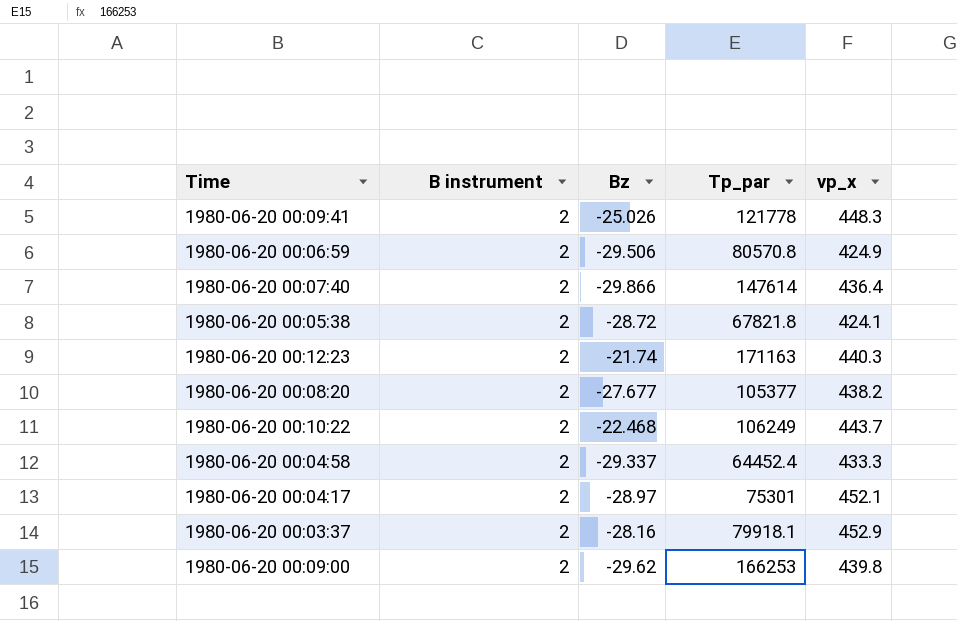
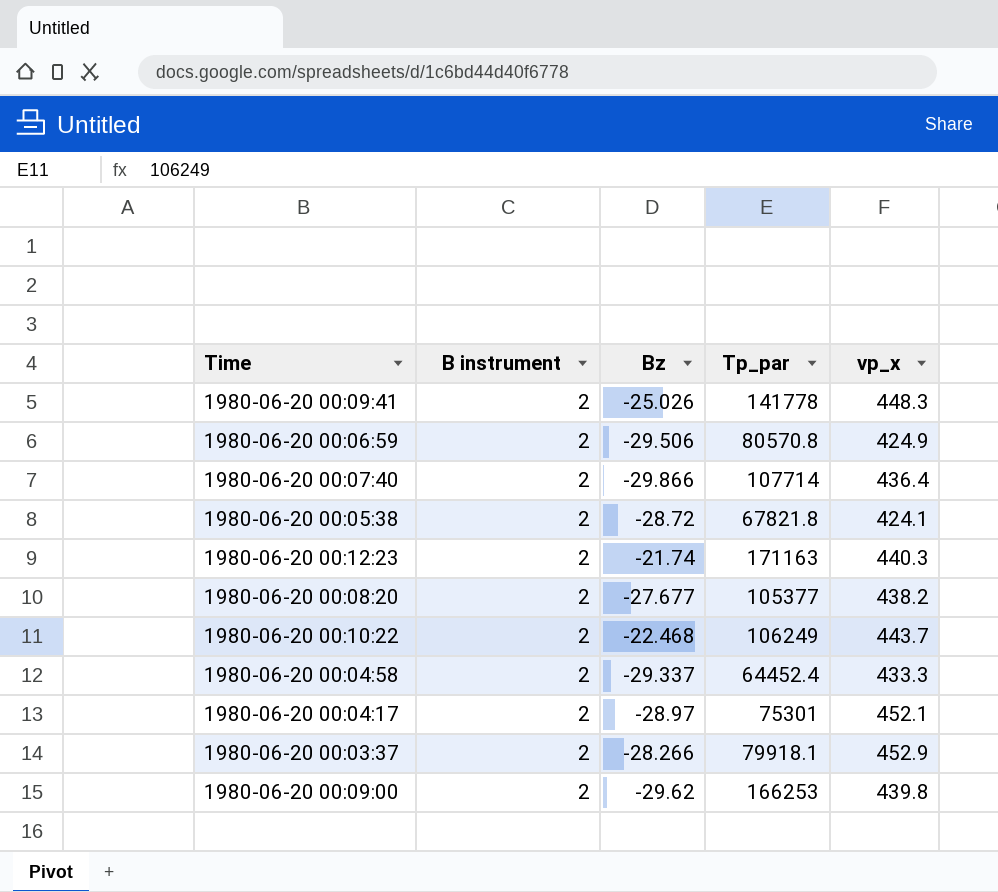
1980-06-20 00:09:41 | Tp_par: 121778 -> 141778
1980-06-20 00:07:40 | Tp_par: 147614 -> 107714
1980-06-20 00:03:37 | Bz: -28.16 -> -28.266

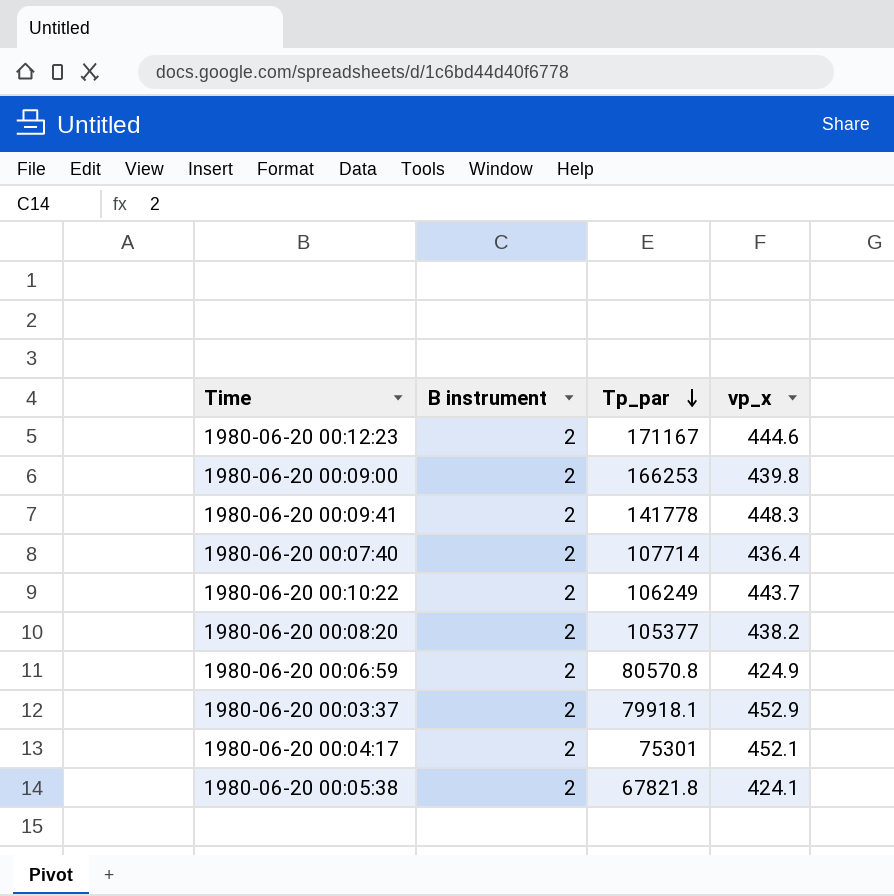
row order: none -> Tp_par descending
column Bz | position: 3 -> none
row 1980-06-20 00:04:58: 2 | -29.337 | 64452.4 | 433.3 -> none
1980-06-20 00:12:23 | Tp_par: 171163 -> 171167
1980-06-20 00:12:23 | vp_x: 440.3 -> 444.6

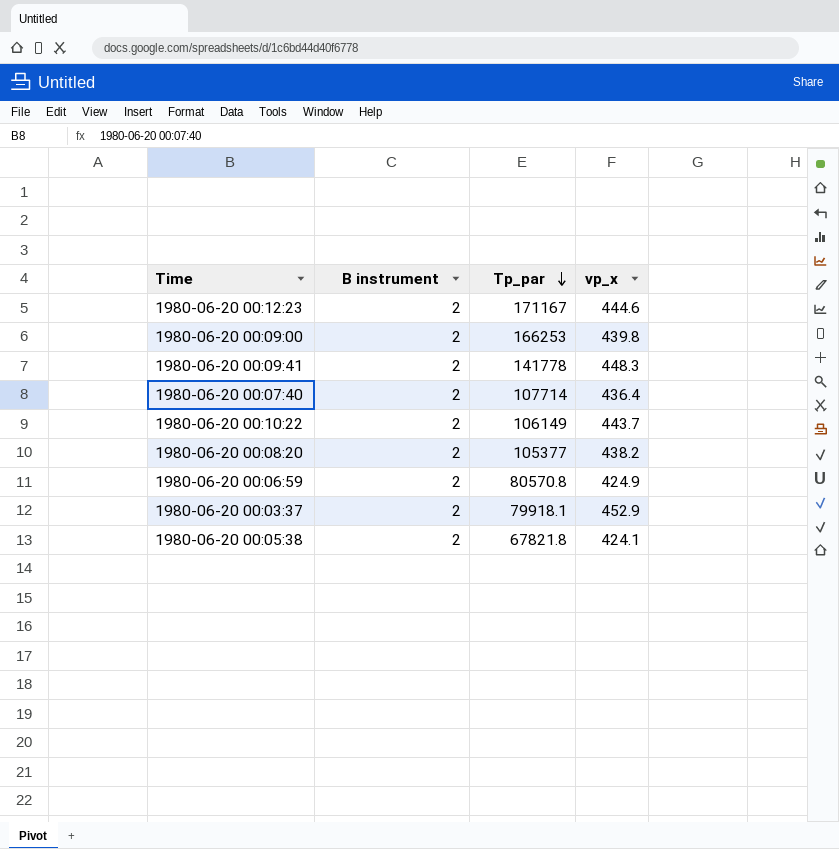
row 1980-06-20 00:04:17: 2 | 75301 | 452.1 -> none
1980-06-20 00:10:22 | Tp_par: 106249 -> 106149

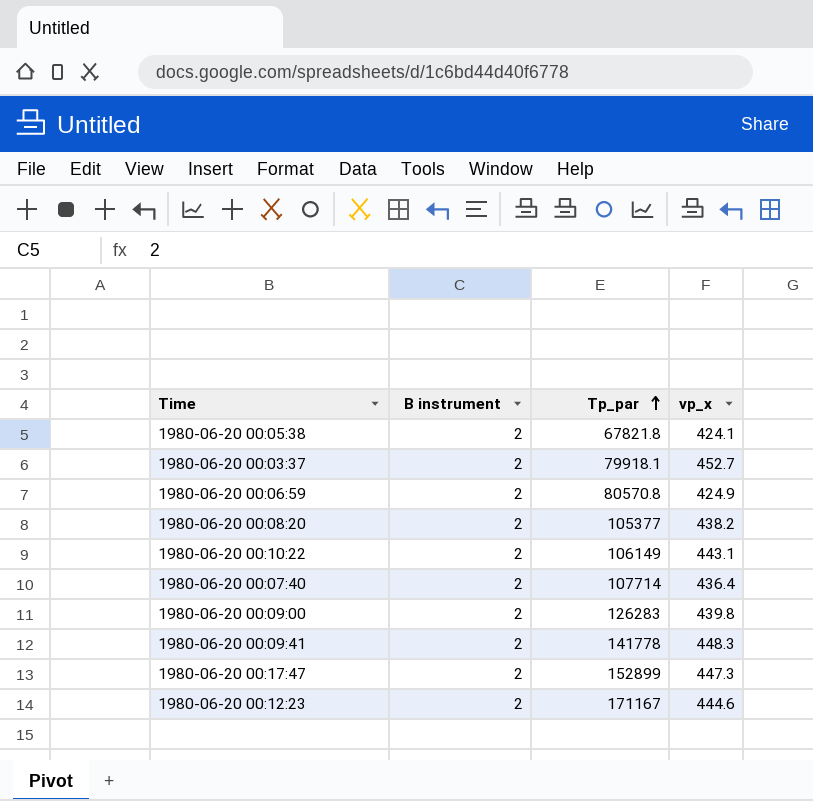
row order: Tp_par descending -> Tp_par ascending
1980-06-20 00:03:37 | vp_x: 452.9 -> 452.7
1980-06-20 00:10:22 | vp_x: 443.7 -> 443.1
1980-06-20 00:09:00 | Tp_par: 166253 -> 126283
row 1980-06-20 00:17:47: none -> 2 | 152899 | 447.3

